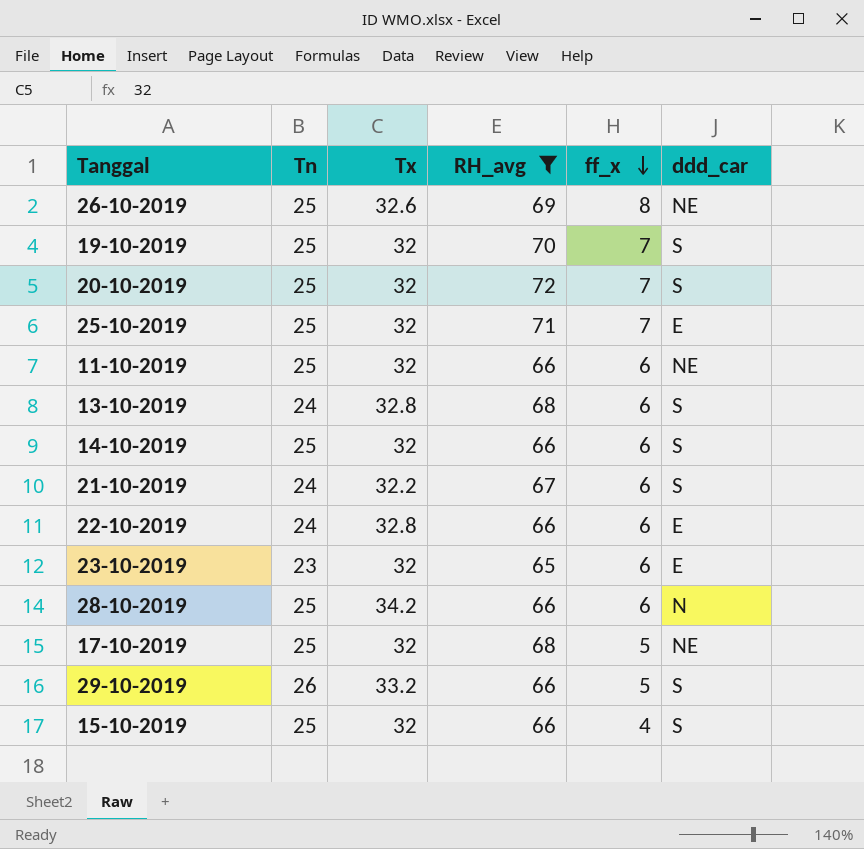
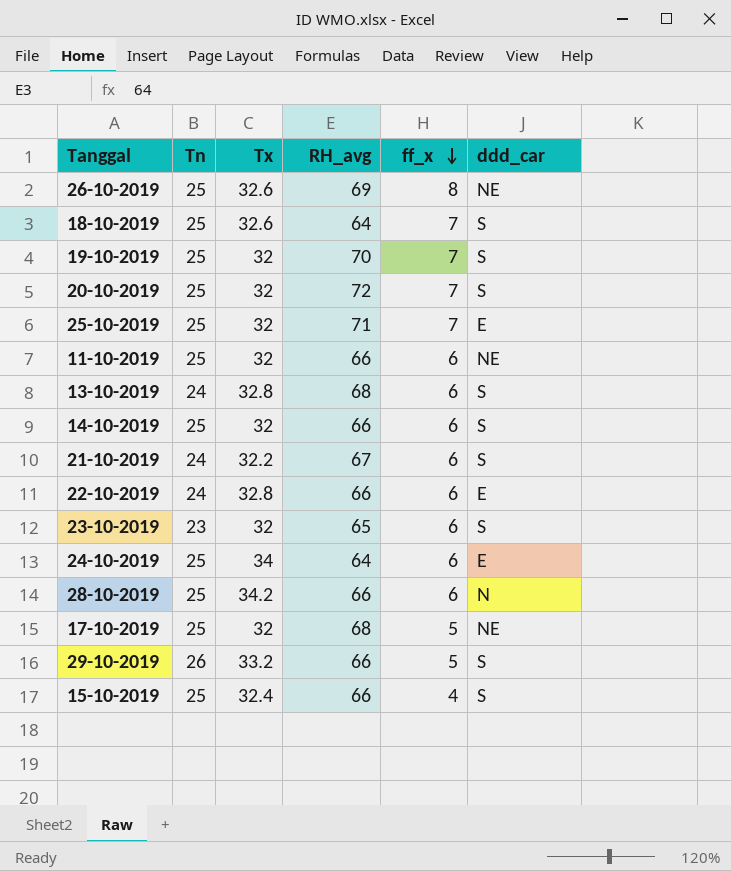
filter: RH_avg != 64 -> none
23-10-2019 | ddd_car: E -> S
15-10-2019 | Tx: 32 -> 32.4

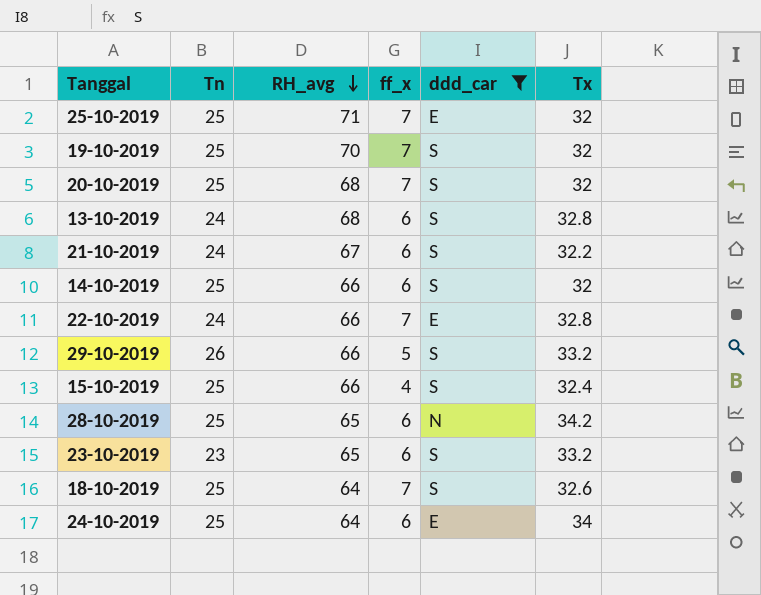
filter: none -> ddd_car != NE
row order: ff_x descending -> RH_avg descending
column Tx | position: 3 -> 6
20-10-2019 | RH_avg: 72 -> 68
22-10-2019 | ff_x: 6 -> 7
28-10-2019 | RH_avg: 66 -> 65
23-10-2019 | Tx: 32 -> 33.2

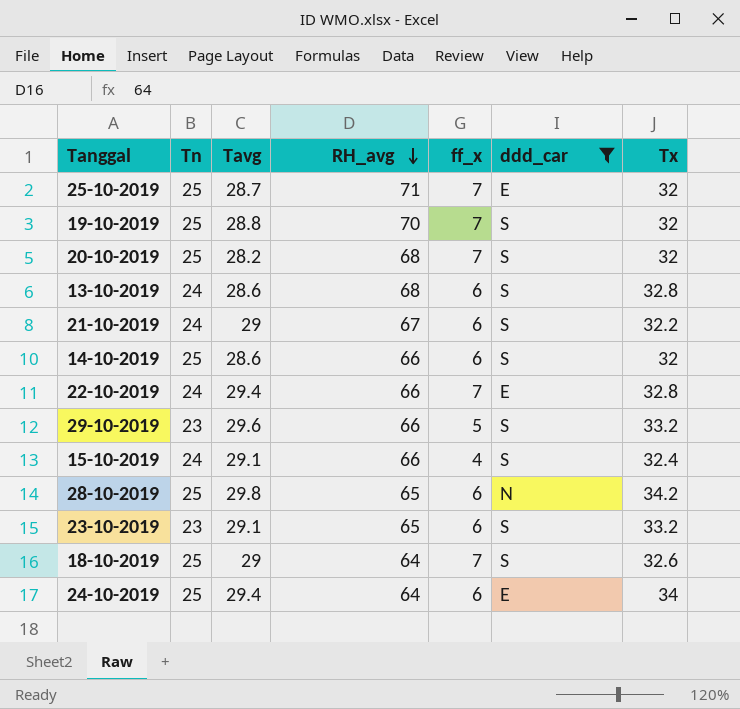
column Tavg | position: none -> 3
29-10-2019 | Tn: 26 -> 23
15-10-2019 | Tn: 25 -> 24

